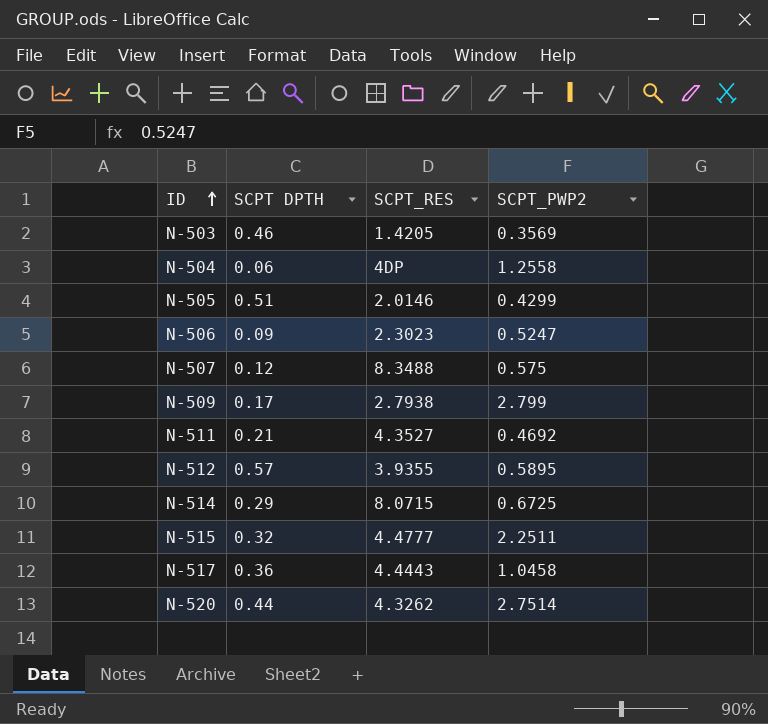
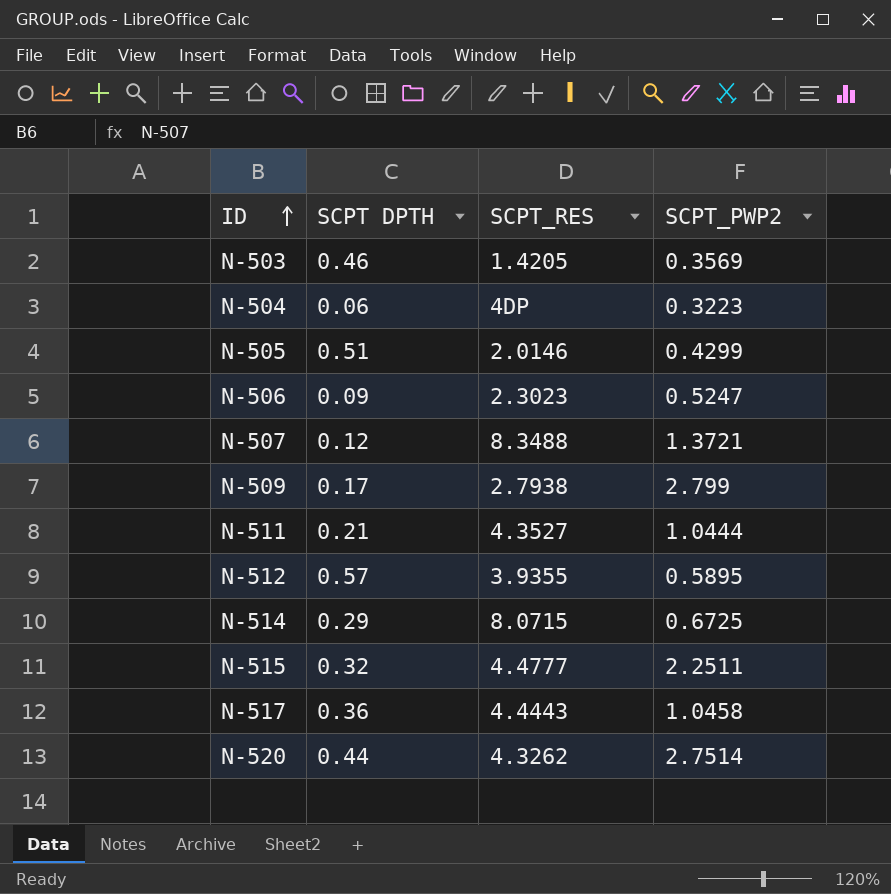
N-504 | SCPT_PWP2: 1.2558 -> 0.3223
N-507 | SCPT_PWP2: 0.575 -> 1.3721
N-511 | SCPT_PWP2: 0.4692 -> 1.0444

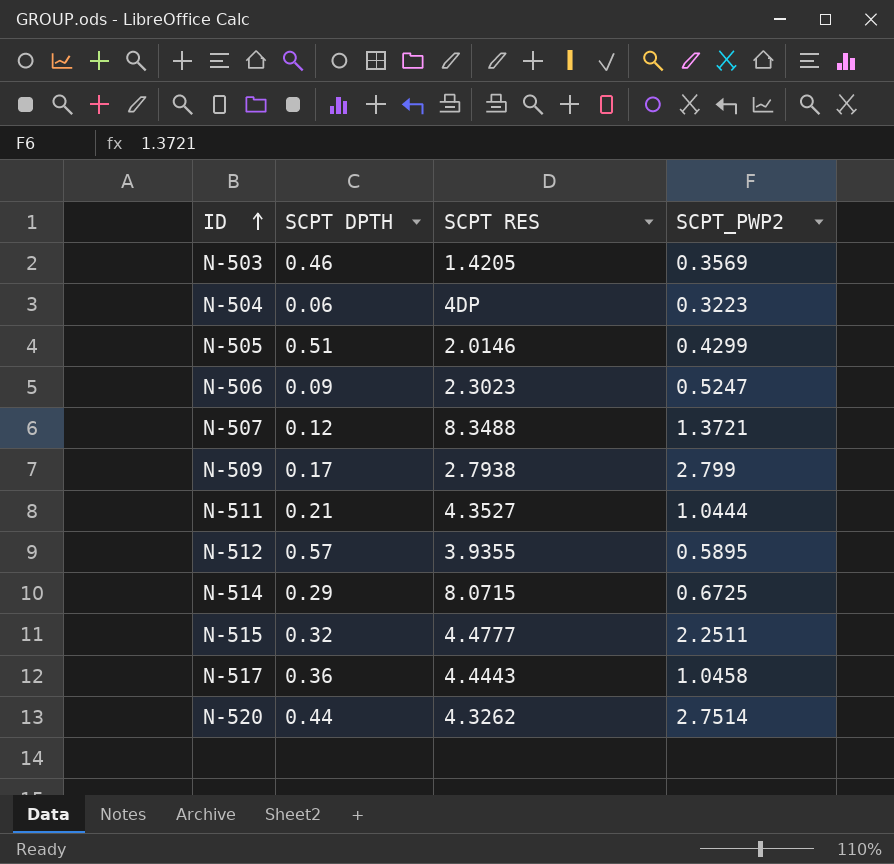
column name: SCPT_RES -> SCPT RES

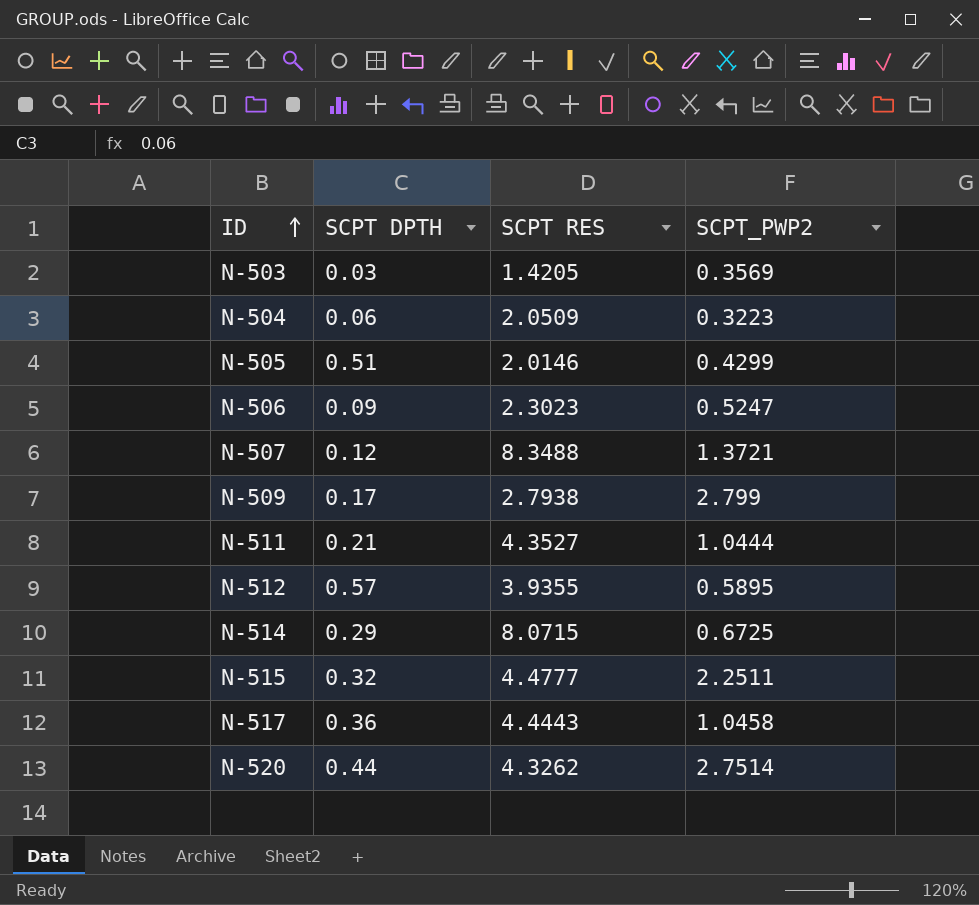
N-503 | SCPT DPTH: 0.46 -> 0.03
N-504 | SCPT RES: 4DP -> 2.0509

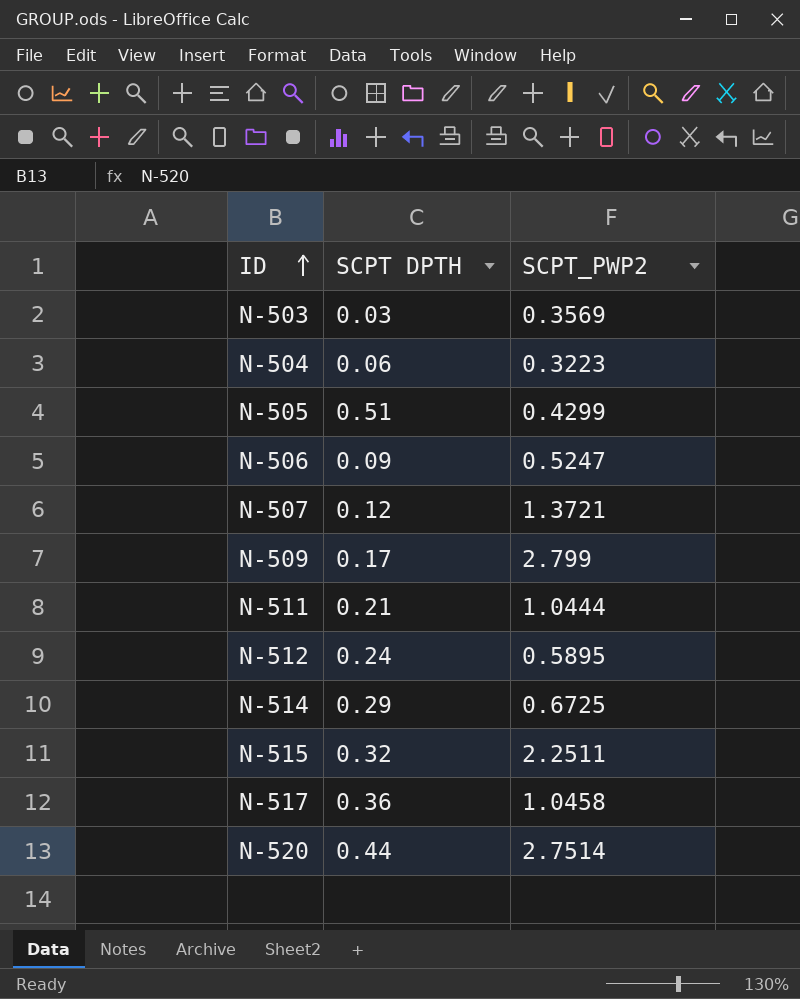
column SCPT RES | position: 3 -> none
N-512 | SCPT DPTH: 0.57 -> 0.24

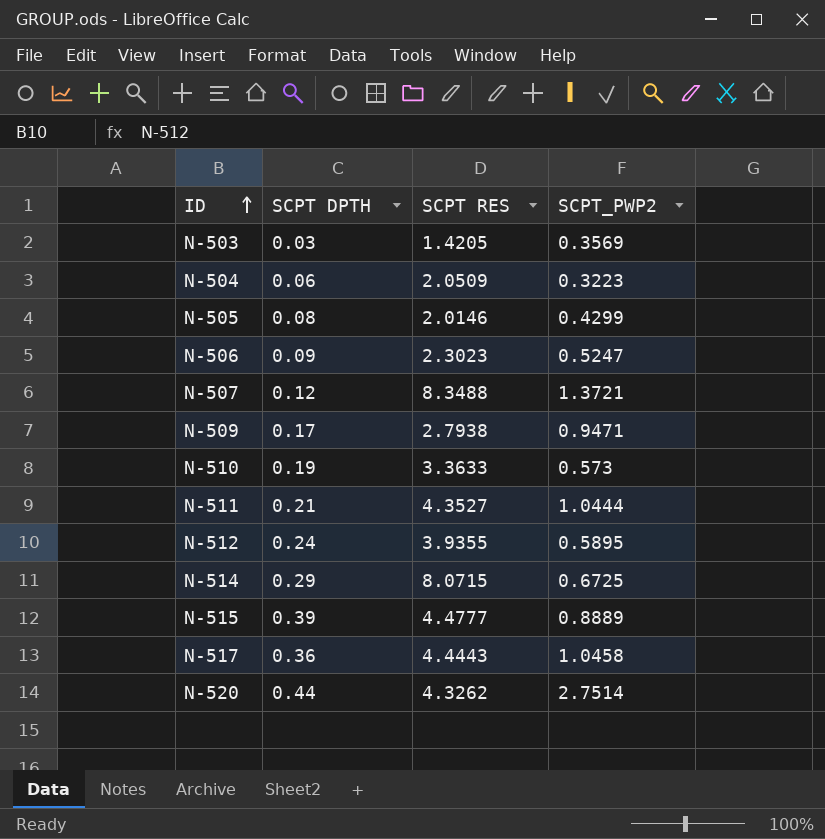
column SCPT RES | position: none -> 3
N-505 | SCPT DPTH: 0.51 -> 0.08
N-509 | SCPT_PWP2: 2.799 -> 0.9471
row N-510: none -> 0.19 | 3.3633 | 0.573
N-515 | SCPT DPTH: 0.32 -> 0.39
N-515 | SCPT_PWP2: 2.2511 -> 0.8889

